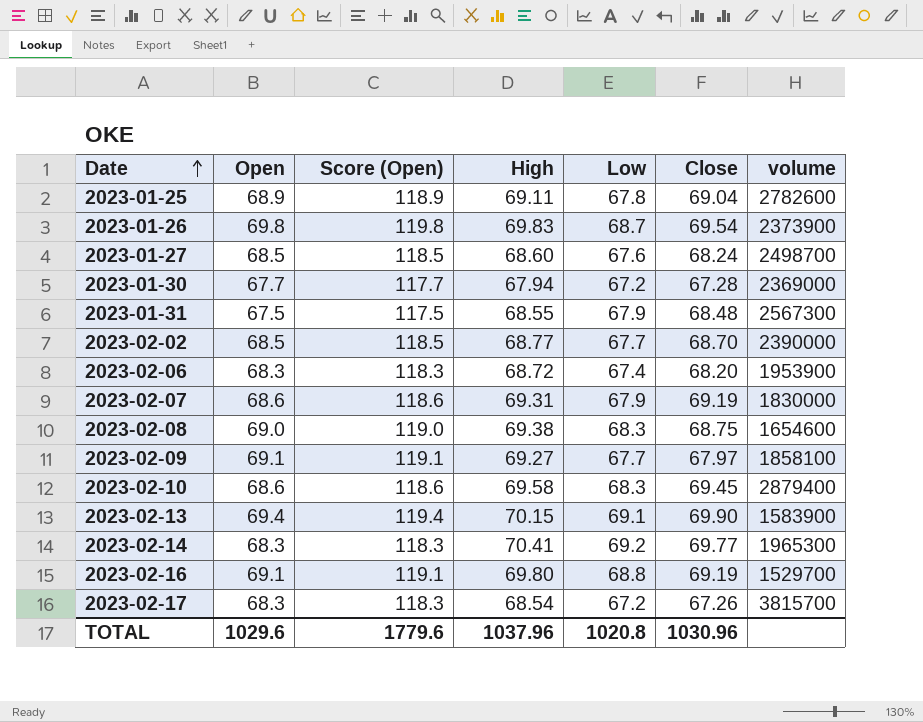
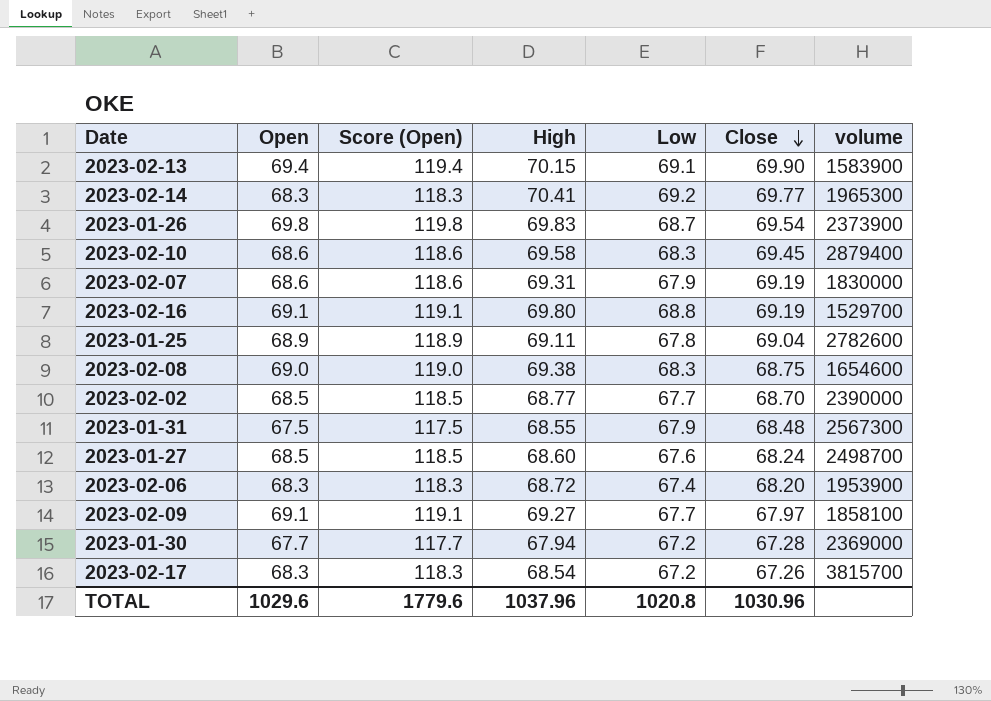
row order: Date ascending -> Close descending

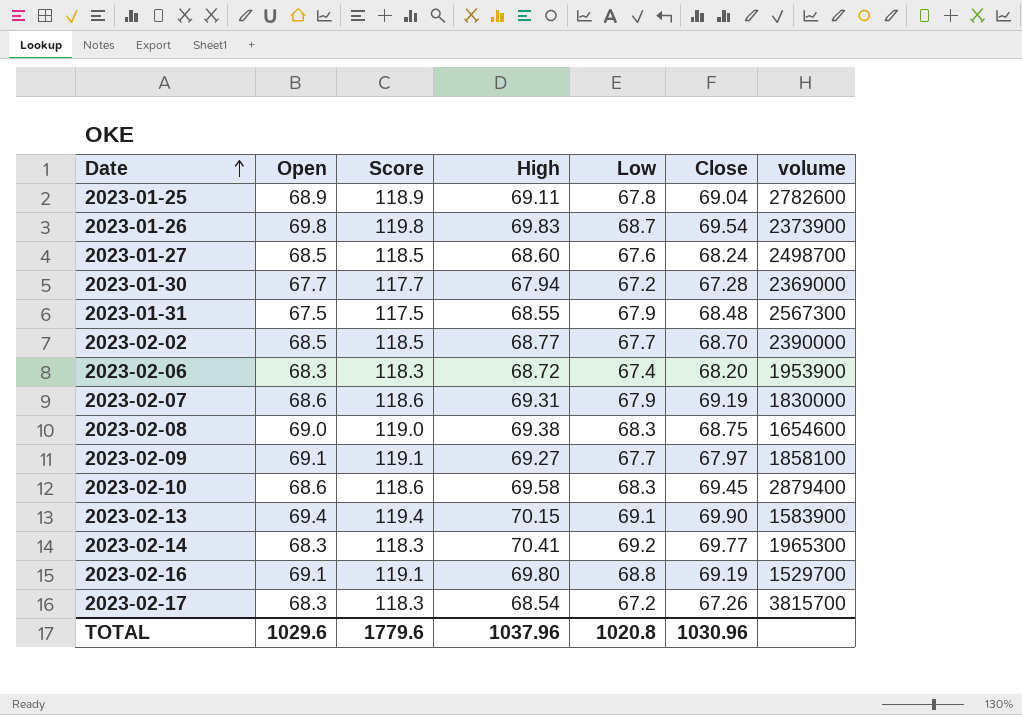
row order: Close descending -> Date ascending
column name: Score (Open) -> Score

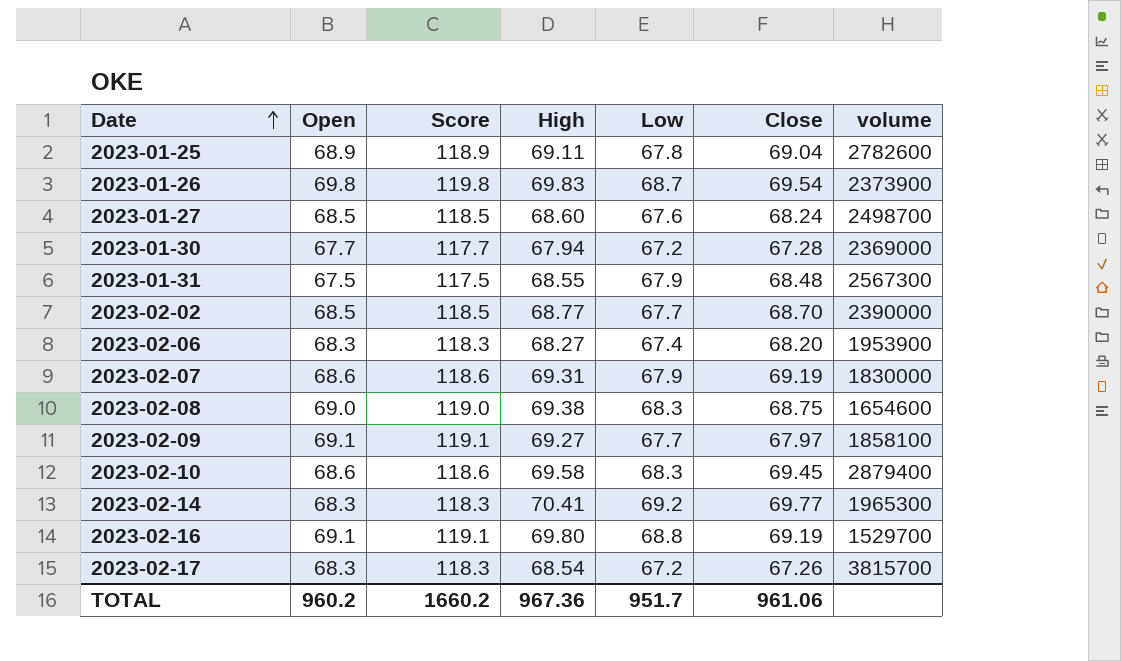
row 2023-02-13: 69.4 | 119.4 | 70.15 | 69.1 | 69.90 | 1583900 -> none
2023-02-06 | High: 68.72 -> 68.27
TOTAL | Open: 1029.6 -> 960.2
TOTAL | Score: 1779.6 -> 1660.2
TOTAL | High: 1037.96 -> 967.36
TOTAL | Low: 1020.8 -> 951.7
TOTAL | Close: 1030.96 -> 961.06

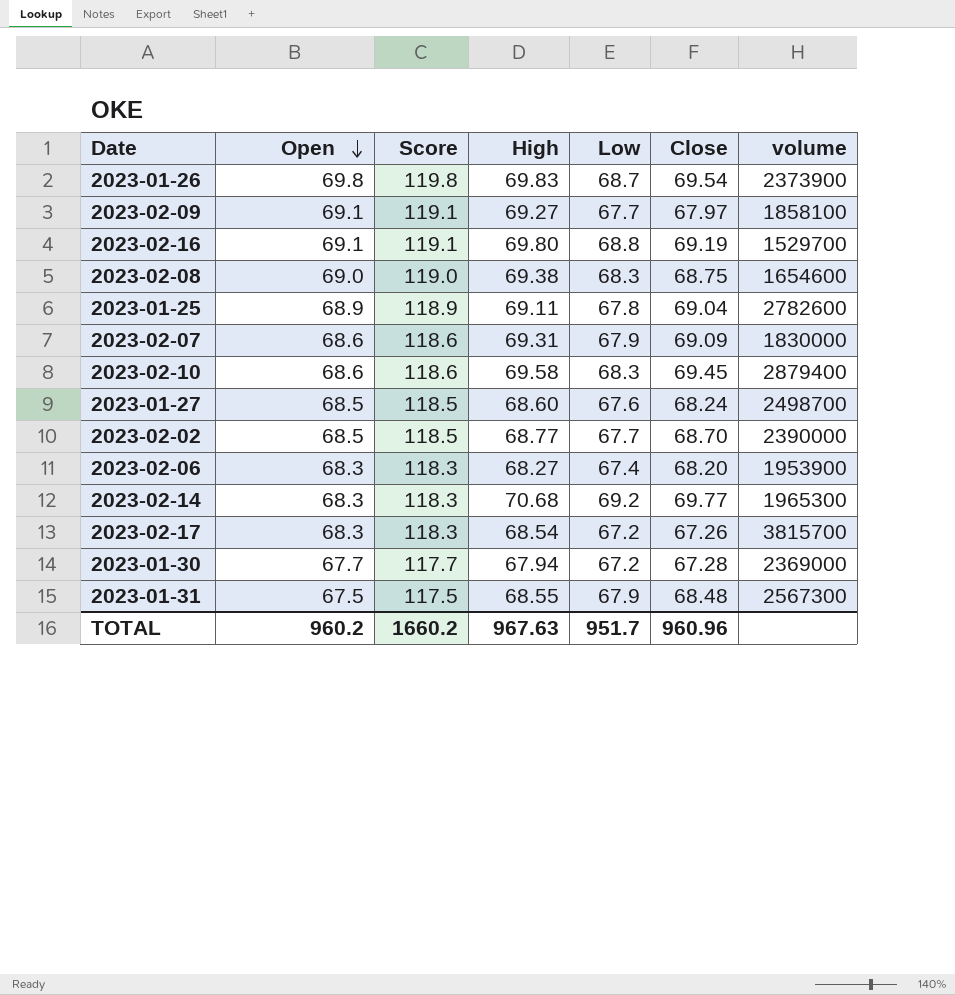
row order: Date ascending -> Open descending
2023-02-07 | Close: 69.19 -> 69.09
2023-02-14 | High: 70.41 -> 70.68
TOTAL | High: 967.36 -> 967.63
TOTAL | Close: 961.06 -> 960.96

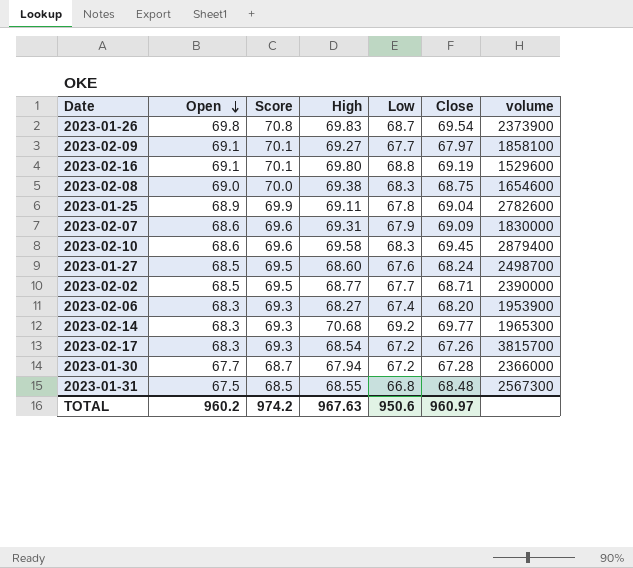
column Score | formula: [Open] + 50 -> [Open] + 1
2023-02-16 | volume: 1529700 -> 1529600
2023-02-02 | Close: 68.70 -> 68.71
2023-01-30 | volume: 2369000 -> 2366000
2023-01-31 | Low: 67.9 -> 66.8
TOTAL | Score: 1660.2 -> 974.2
TOTAL | Low: 951.7 -> 950.6
TOTAL | Close: 960.96 -> 960.97

